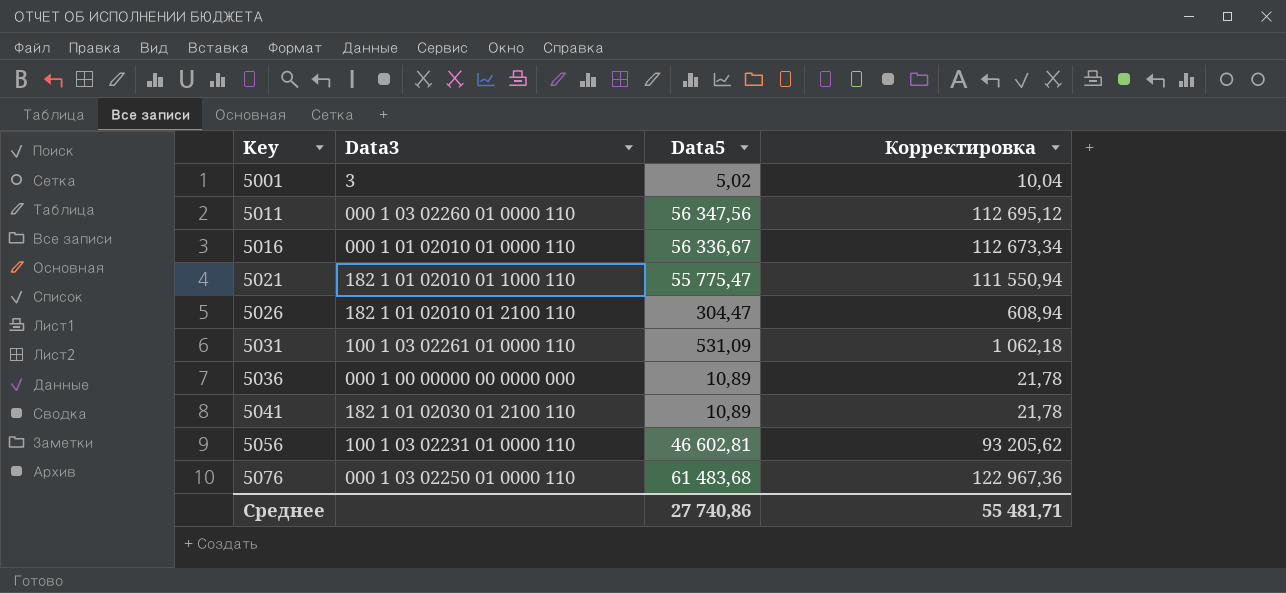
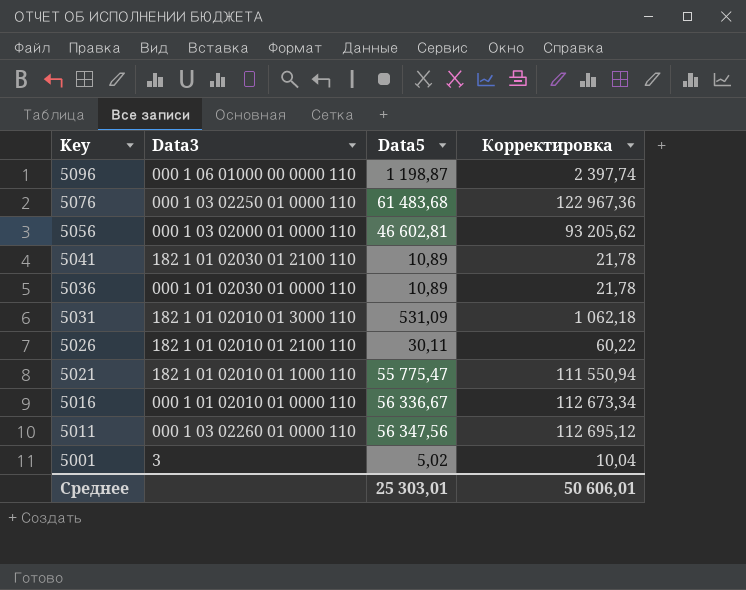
row order: Key ascending -> Key descending
row 5096: none -> 000 1 06 01000 00 0000 110 | 1 198,87 | 2 397,74
5056 | Data3: 100 1 03 02231 01 0000 110 -> 000 1 03 02000 01 0000 110
5036 | Data3: 000 1 00 00000 00 0000 000 -> 000 1 01 02030 01 0000 110
5031 | Data3: 100 1 03 02261 01 0000 110 -> 182 1 01 02010 01 3000 110
5026 | Data5: 304,47 -> 30,11
5026 | Корректировка: 608,94 -> 60,22
Среднее | Data5: 27 740,86 -> 25 303,01
Среднее | Корректировка: 55 481,71 -> 50 606,01

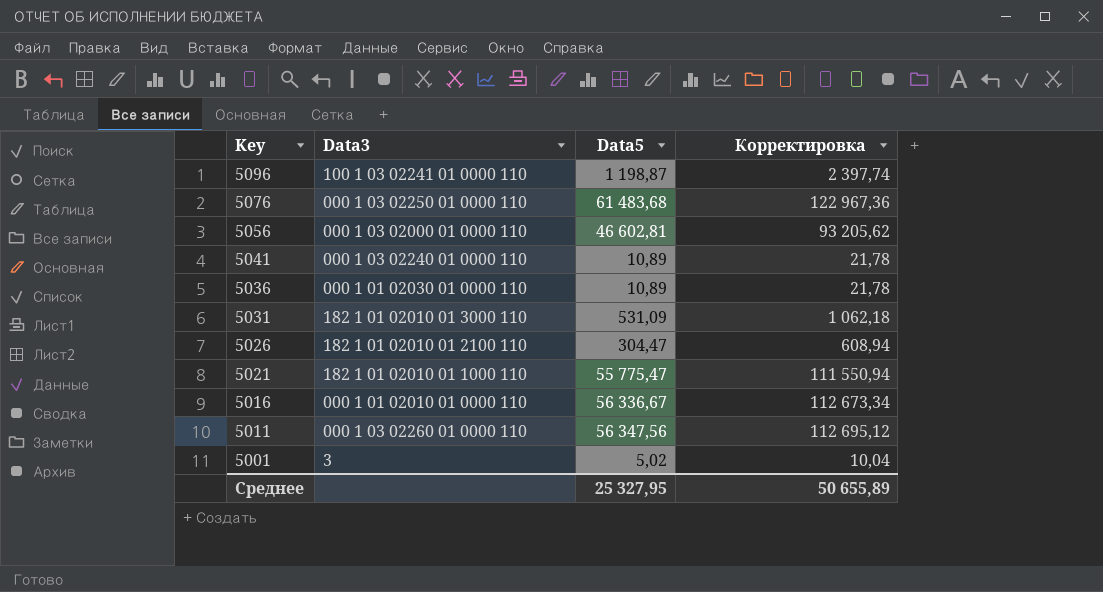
5096 | Data3: 000 1 06 01000 00 0000 110 -> 100 1 03 02241 01 0000 110
5041 | Data3: 182 1 01 02030 01 2100 110 -> 000 1 03 02240 01 0000 110
5026 | Data5: 30,11 -> 304,47
5026 | Корректировка: 60,22 -> 608,94
Среднее | Data5: 25 303,01 -> 25 327,95
Среднее | Корректировка: 50 606,01 -> 50 655,89

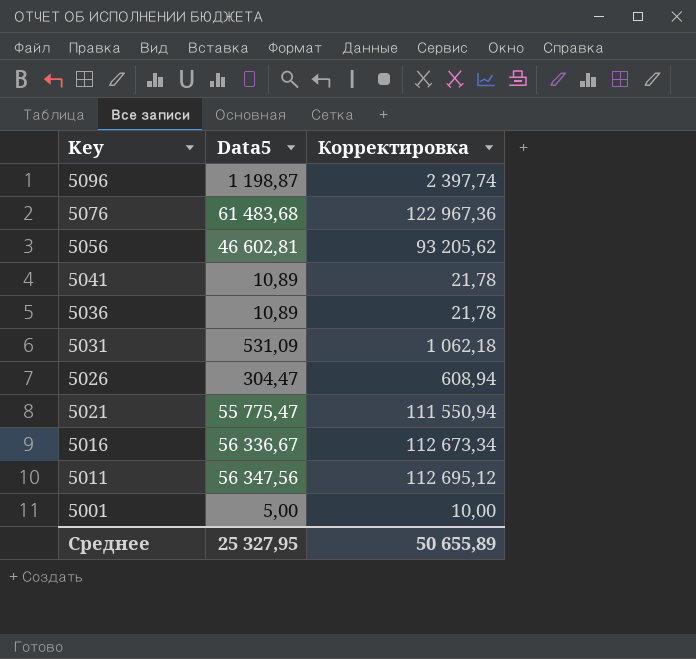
column Data3 | position: 2 -> none
5001 | Data5: 5,02 -> 5,00
5001 | Корректировка: 10,04 -> 10,00

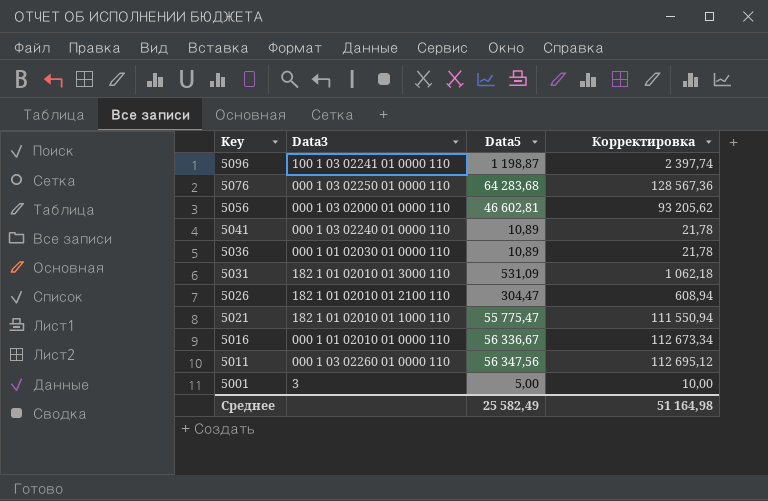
column Data3 | position: none -> 2
5076 | Data5: 61 483,68 -> 64 283,68
5076 | Корректировка: 122 967,36 -> 128 567,36
Среднее | Data5: 25 327,95 -> 25 582,49
Среднее | Корректировка: 50 655,89 -> 51 164,98

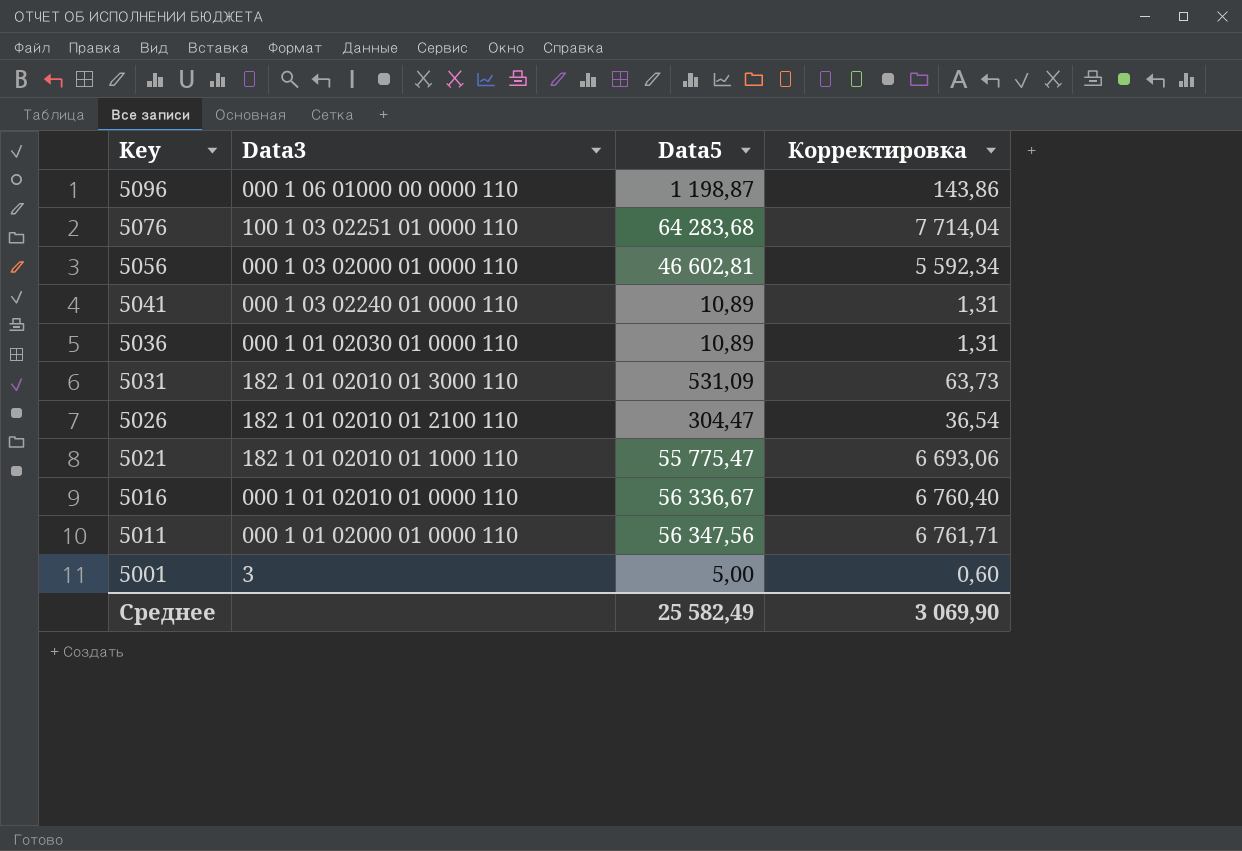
column Корректировка | formula: [Data5] * 2 -> [Data5] * 0,12
5096 | Data3: 100 1 03 02241 01 0000 110 -> 000 1 06 01000 00 0000 110
5076 | Data3: 000 1 03 02250 01 0000 110 -> 100 1 03 02251 01 0000 110
5011 | Data3: 000 1 03 02260 01 0000 110 -> 000 1 01 02000 01 0000 110
Среднее | Корректировка: 51 164,98 -> 3 069,90

